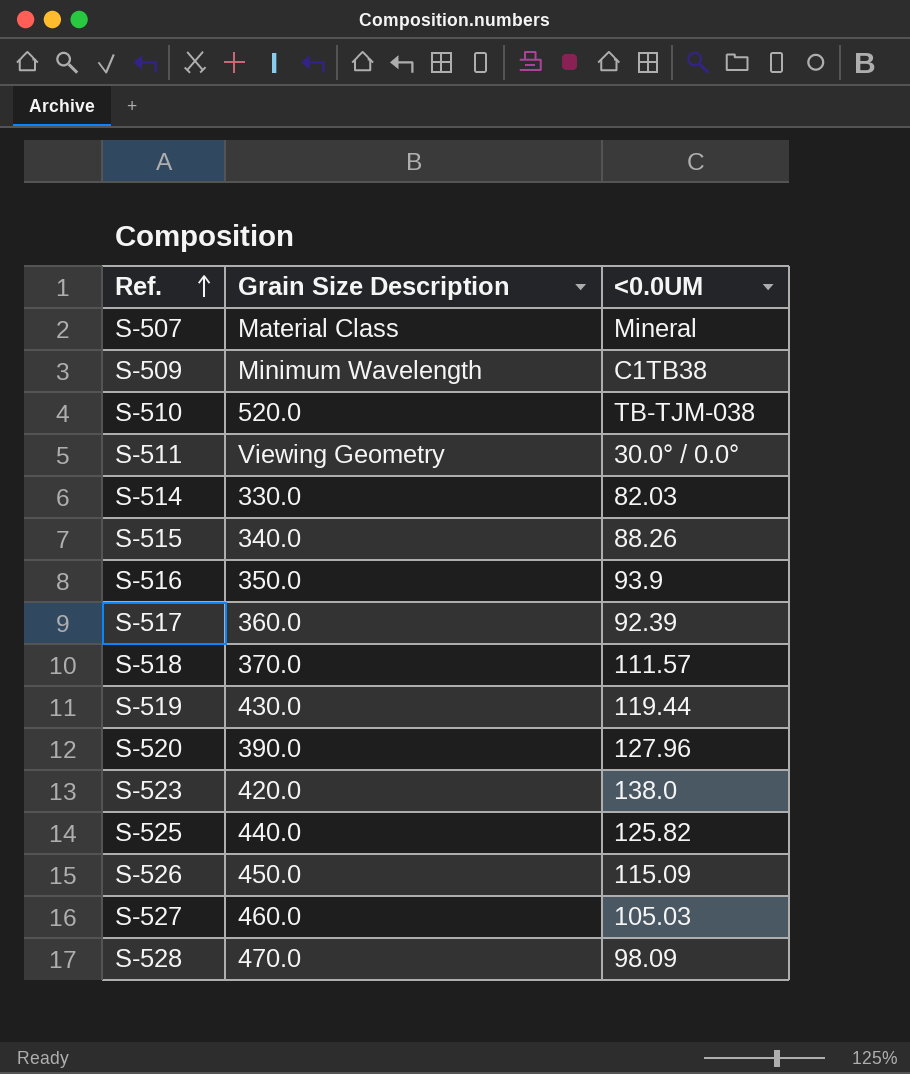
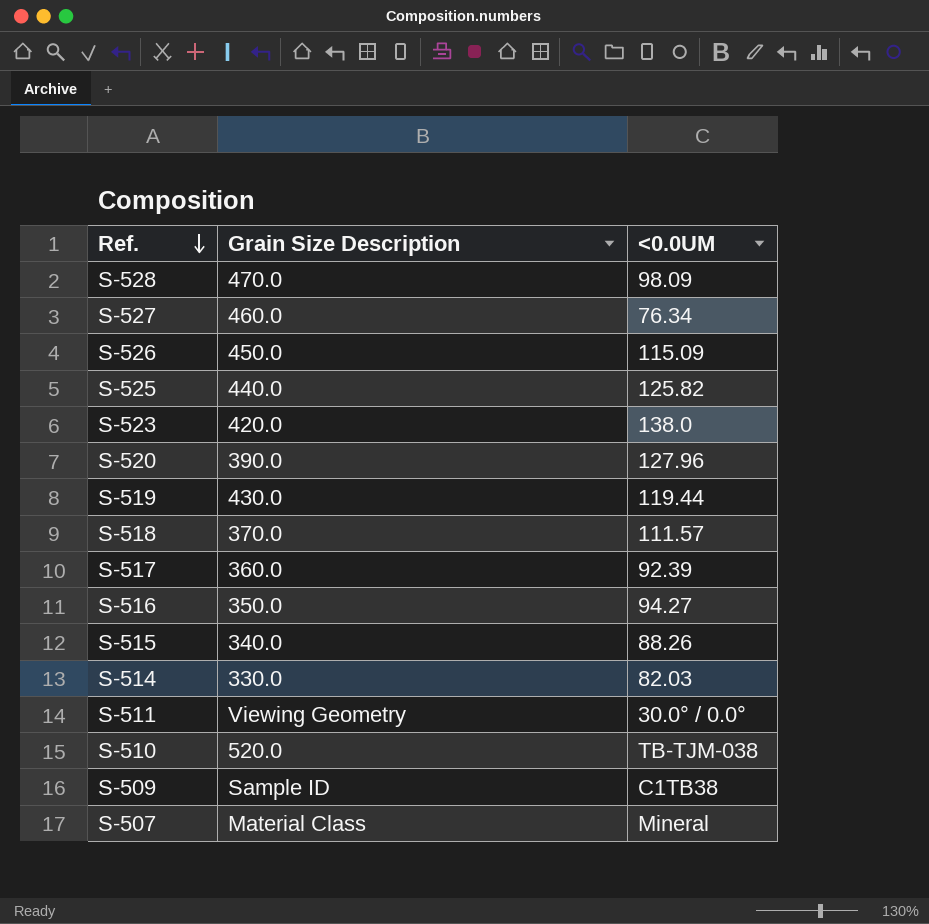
row order: Ref. ascending -> Ref. descending
S-527 | <0.0UM: 105.03 -> 76.34
S-516 | <0.0UM: 93.9 -> 94.27
S-509 | Grain Size Description: Minimum Wavelength -> Sample ID

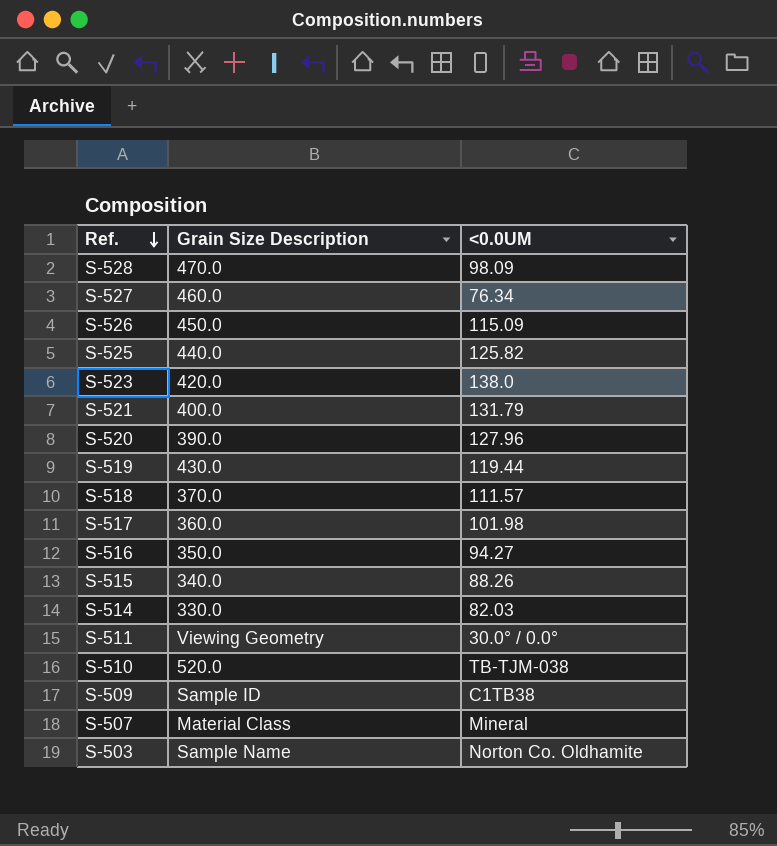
row S-521: none -> 400.0 | 131.79
S-517 | <0.0UM: 92.39 -> 101.98
row S-503: none -> Sample Name | Norton Co. Oldhamite

